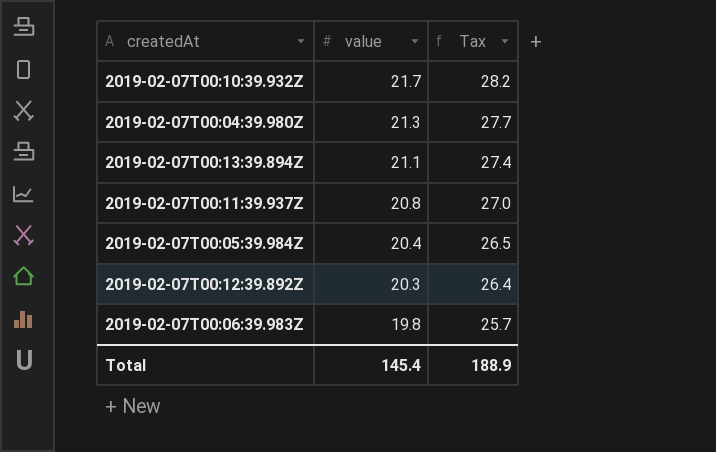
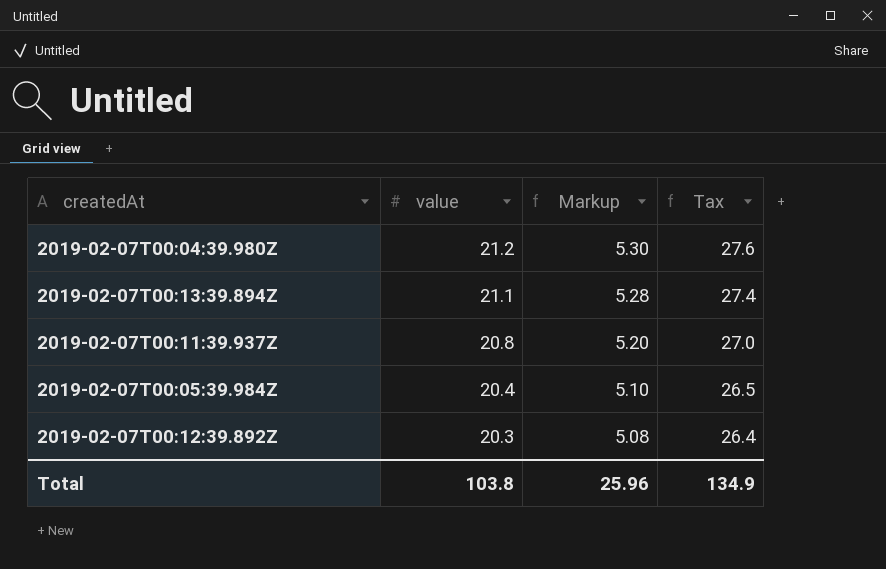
column Markup | formula: none -> [value] * 0.25
row 2019-02-07T00:10:39.932Z: 21.7 | 28.2 -> none
row 2019-02-07T00:06:39.983Z: 19.8 | 25.7 -> none
2019-02-07T00:04:39.980Z | value: 21.3 -> 21.2
2019-02-07T00:04:39.980Z | Tax: 27.7 -> 27.6
Total | value: 145.4 -> 103.8
Total | Tax: 188.9 -> 134.9

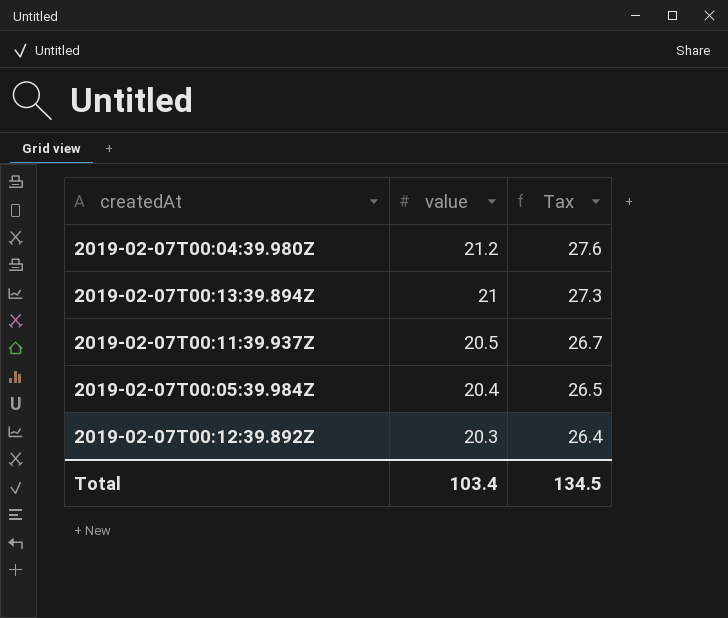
column Markup | formula: [value] * 0.25 -> none
2019-02-07T00:13:39.894Z | value: 21.1 -> 21
2019-02-07T00:13:39.894Z | Tax: 27.4 -> 27.3
2019-02-07T00:11:39.937Z | value: 20.8 -> 20.5
2019-02-07T00:11:39.937Z | Tax: 27.0 -> 26.7
Total | value: 103.8 -> 103.4
Total | Tax: 134.9 -> 134.5

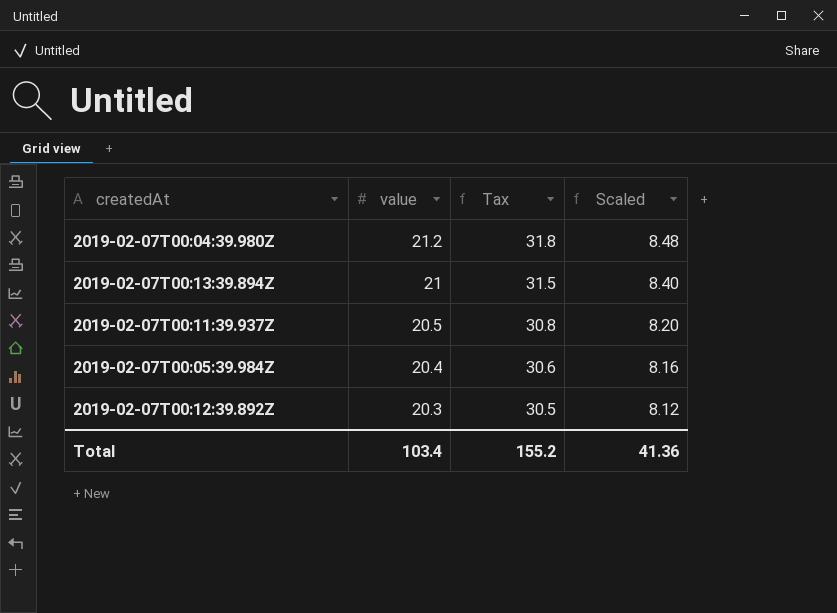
column Tax | formula: [value] * 1.3 -> [value] * 1.5
column Scaled | formula: none -> [value] * 0.4
Total | Tax: 134.5 -> 155.2

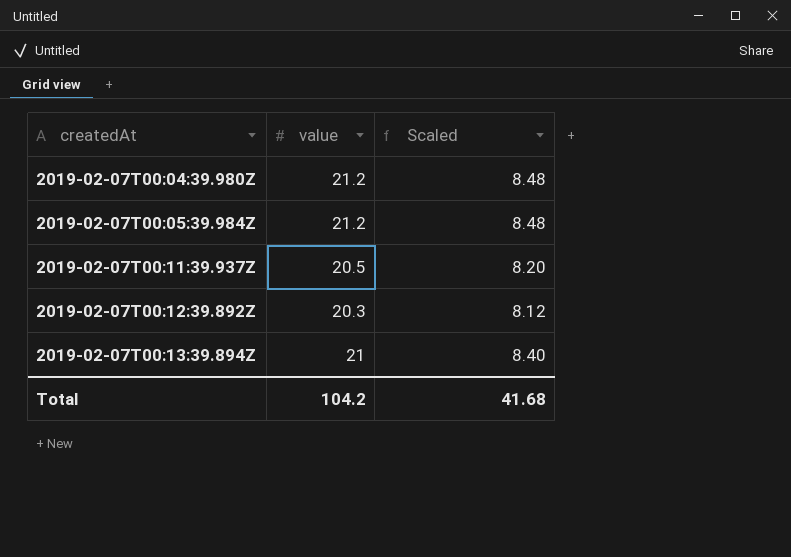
row order: value descending -> createdAt ascending
column Tax | formula: [value] * 1.5 -> none
2019-02-07T00:05:39.984Z | value: 20.4 -> 21.2
2019-02-07T00:05:39.984Z | Scaled: 8.16 -> 8.48
Total | value: 103.4 -> 104.2
Total | Scaled: 41.36 -> 41.68

